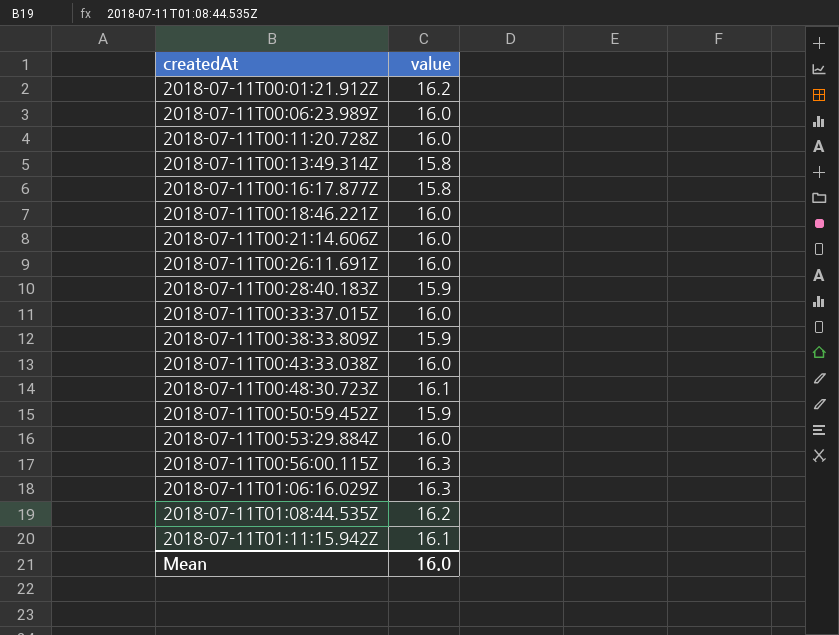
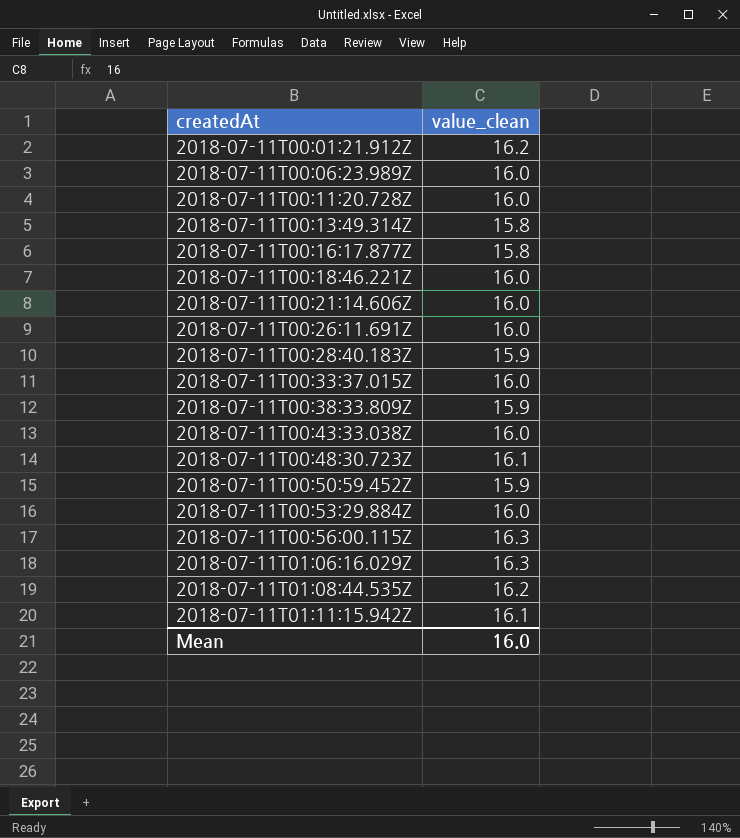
column name: value -> value_clean

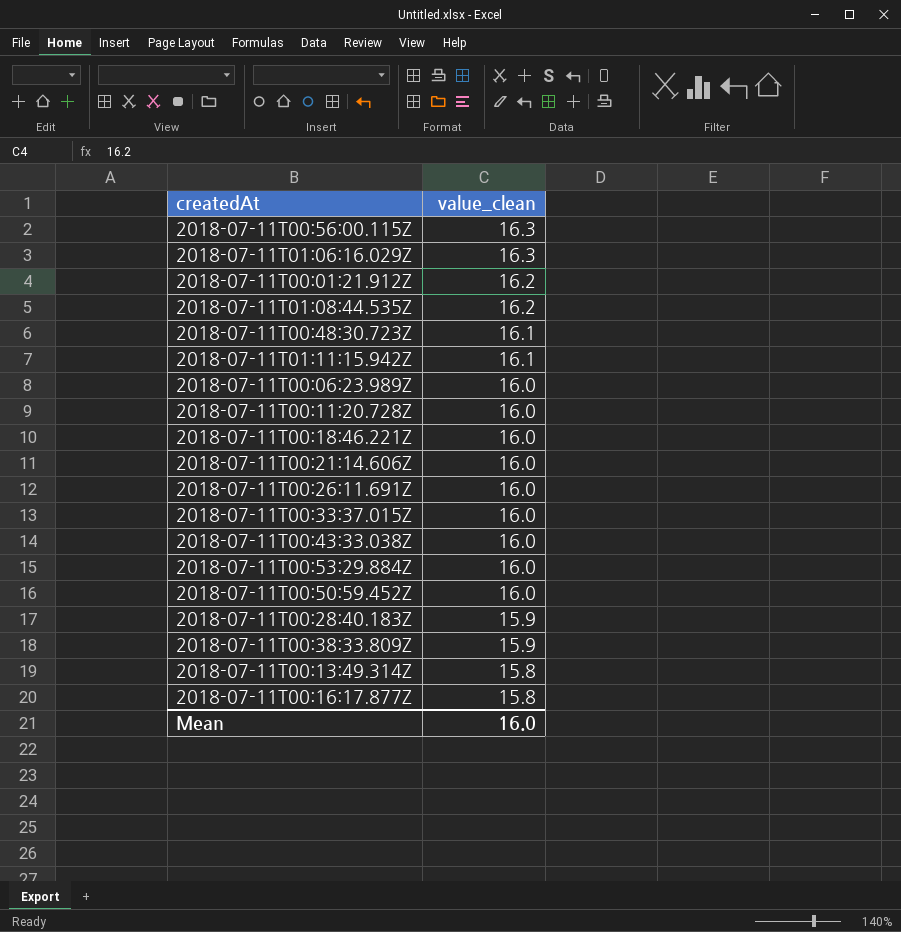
row order: createdAt ascending -> value_clean descending
2018-07-11T00:50:59.452Z | value_clean: 15.9 -> 16.0

